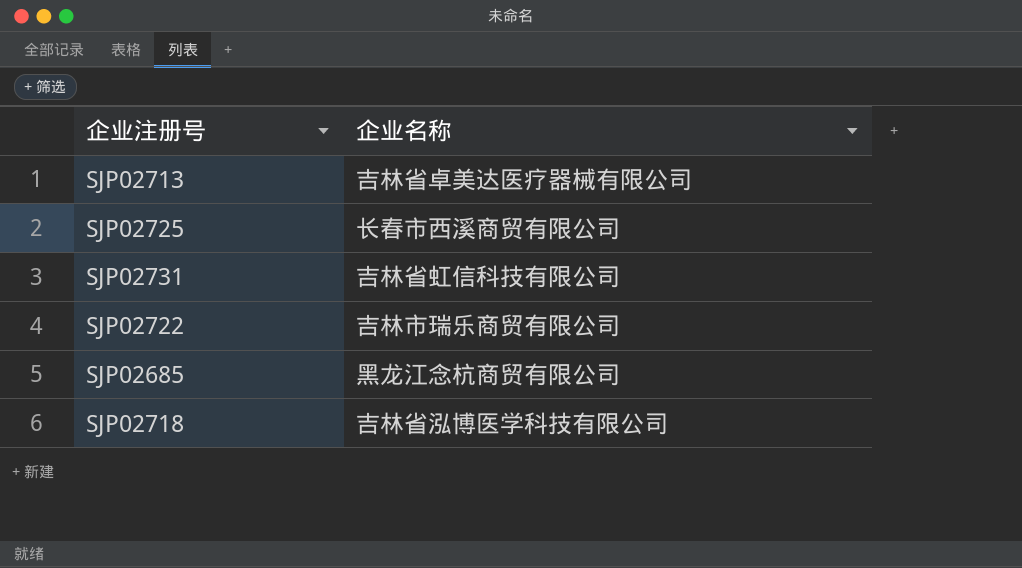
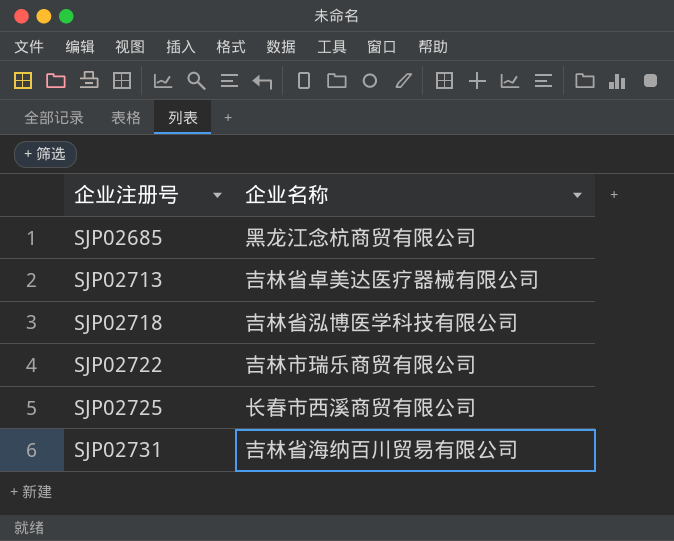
row order: none -> 企业注册号 ascending
SJP02731 | 企业名称: 吉林省虹信科技有限公司 -> 吉林省海纳百川贸易有限公司

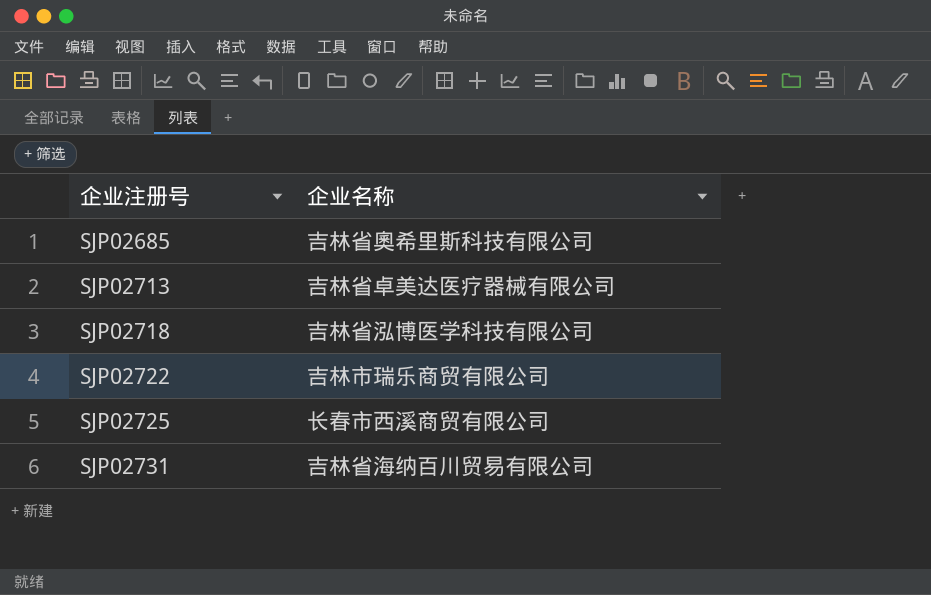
SJP02685 | 企业名称: 黑龙江念杭商贸有限公司 -> 吉林省奧希里斯科技有限公司

